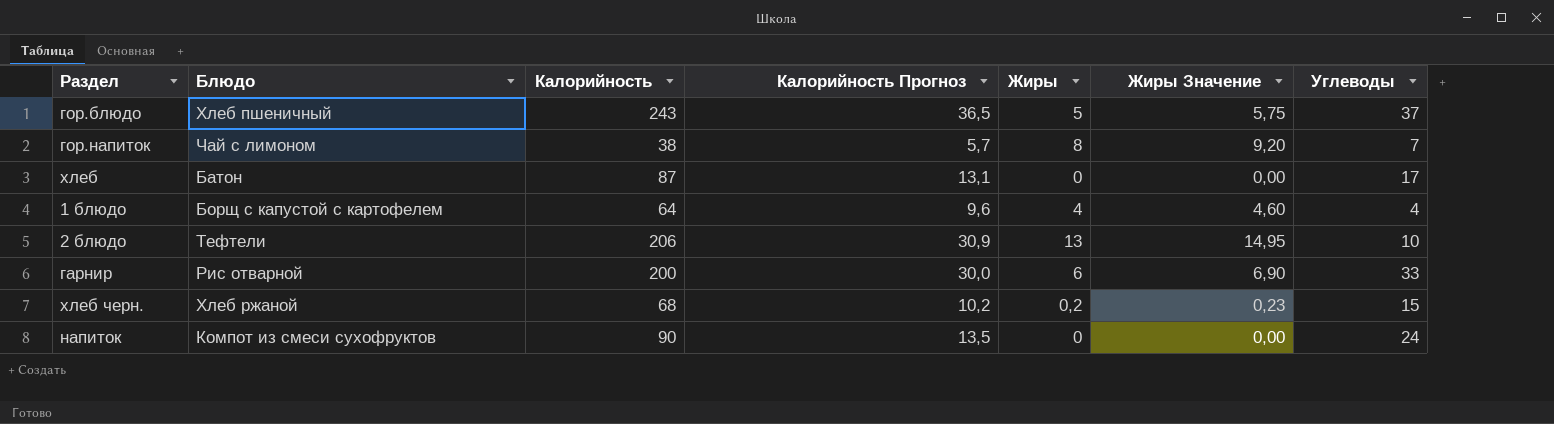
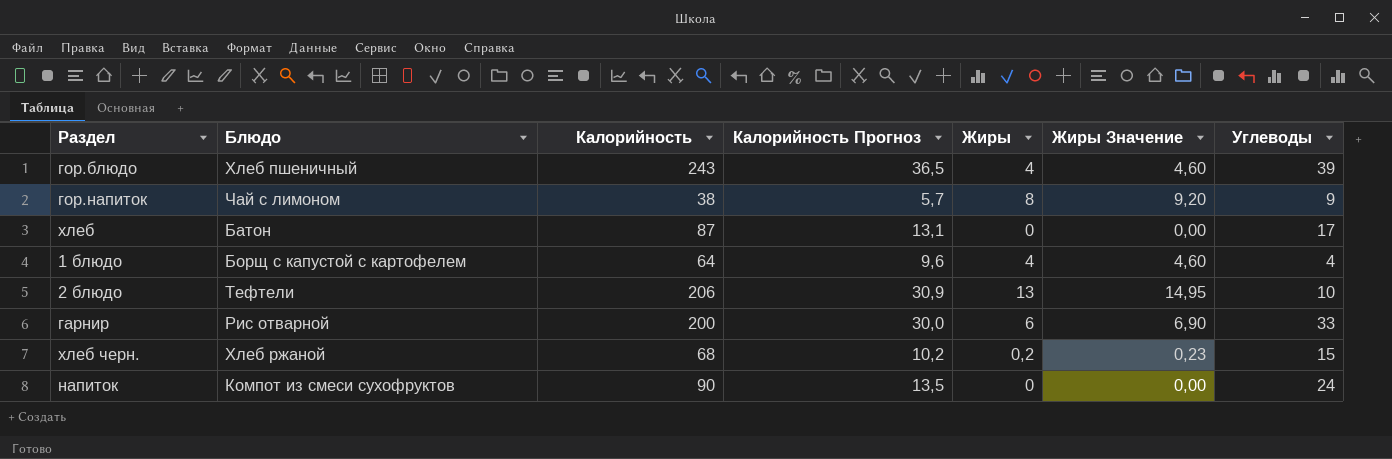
гор.блюдо | Жиры: 5 -> 4
гор.блюдо | Жиры Значение: 5,75 -> 4,60
гор.блюдо | Углеводы: 37 -> 39
гор.напиток | Углеводы: 7 -> 9

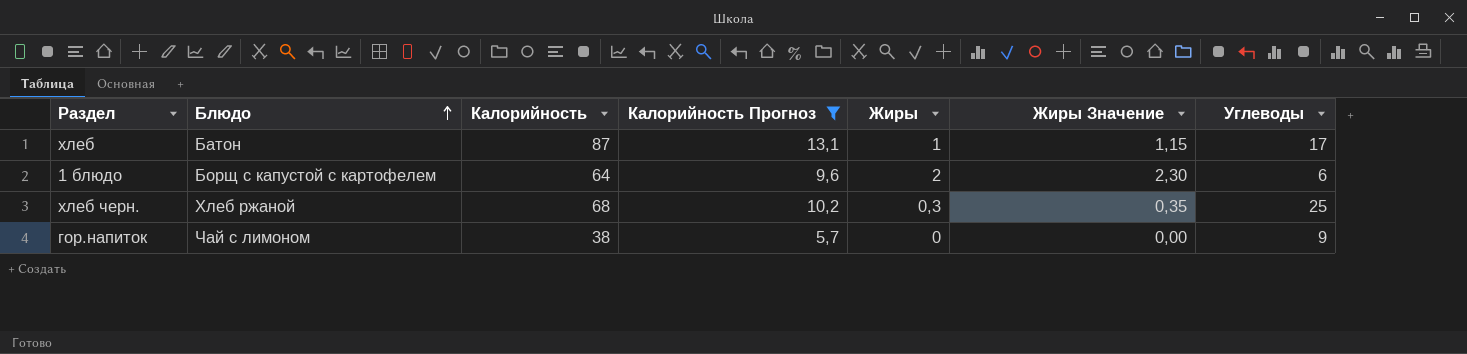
filter: none -> Калорийность Прогноз <= 13,1
row order: none -> Блюдо ascending
хлеб | Жиры: 0 -> 1
хлеб | Жиры Значение: 0,00 -> 1,15
1 блюдо | Жиры: 4 -> 2
1 блюдо | Жиры Значение: 4,60 -> 2,30
1 блюдо | Углеводы: 4 -> 6
хлеб черн. | Жиры: 0,2 -> 0,3
хлеб черн. | Жиры Значение: 0,23 -> 0,35
хлеб черн. | Углеводы: 15 -> 25
гор.напиток | Жиры: 8 -> 0
гор.напиток | Жиры Значение: 9,20 -> 0,00

